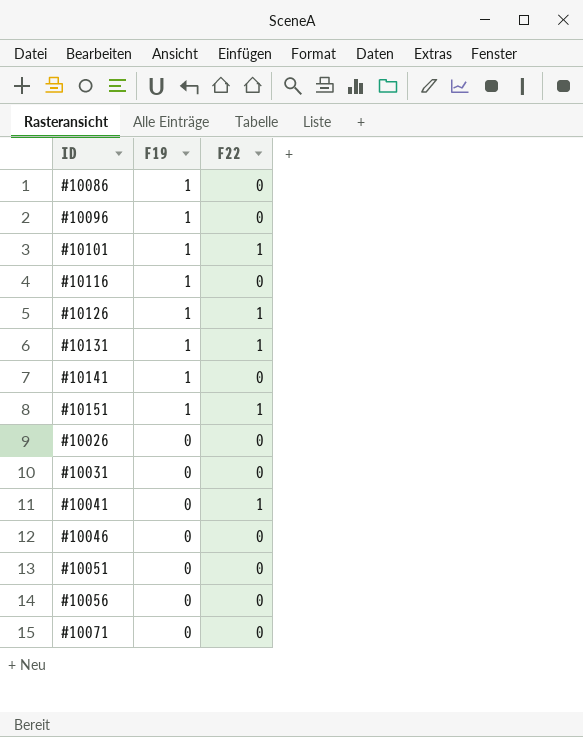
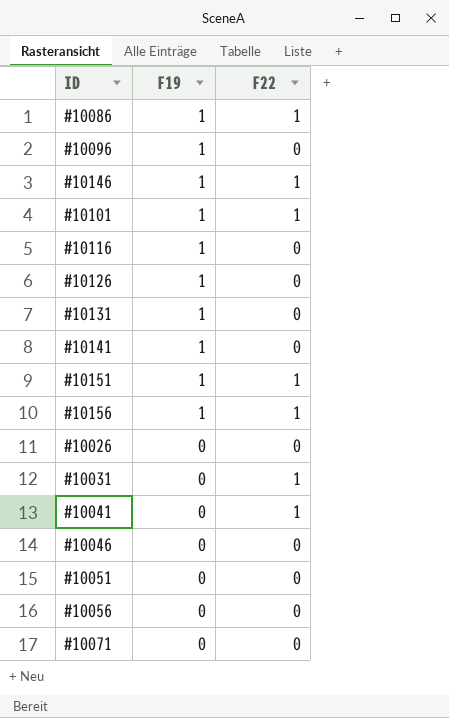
#10086 | F22: 0 -> 1
row #10146: none -> 1 | 1
#10126 | F22: 1 -> 0
#10131 | F22: 1 -> 0
row #10156: none -> 1 | 1
#10031 | F22: 0 -> 1

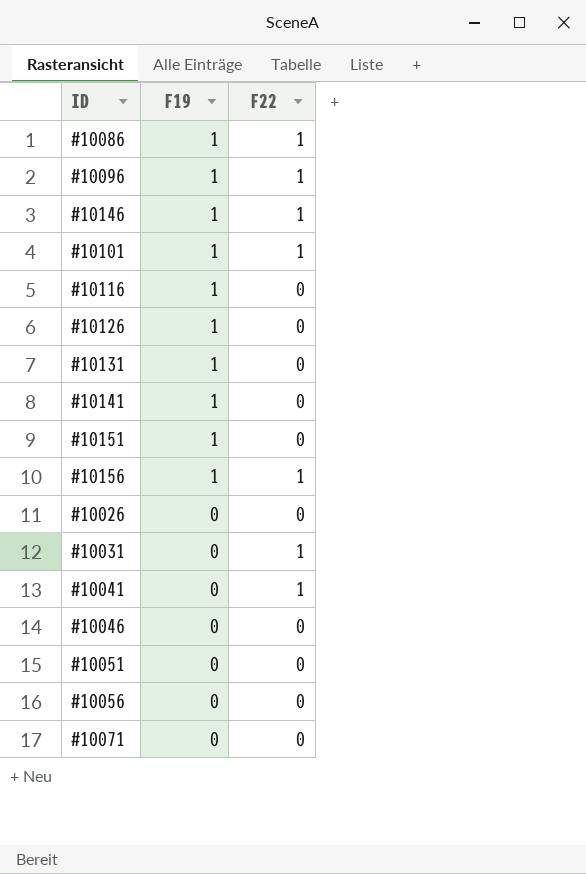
#10096 | F22: 0 -> 1
#10151 | F22: 1 -> 0

